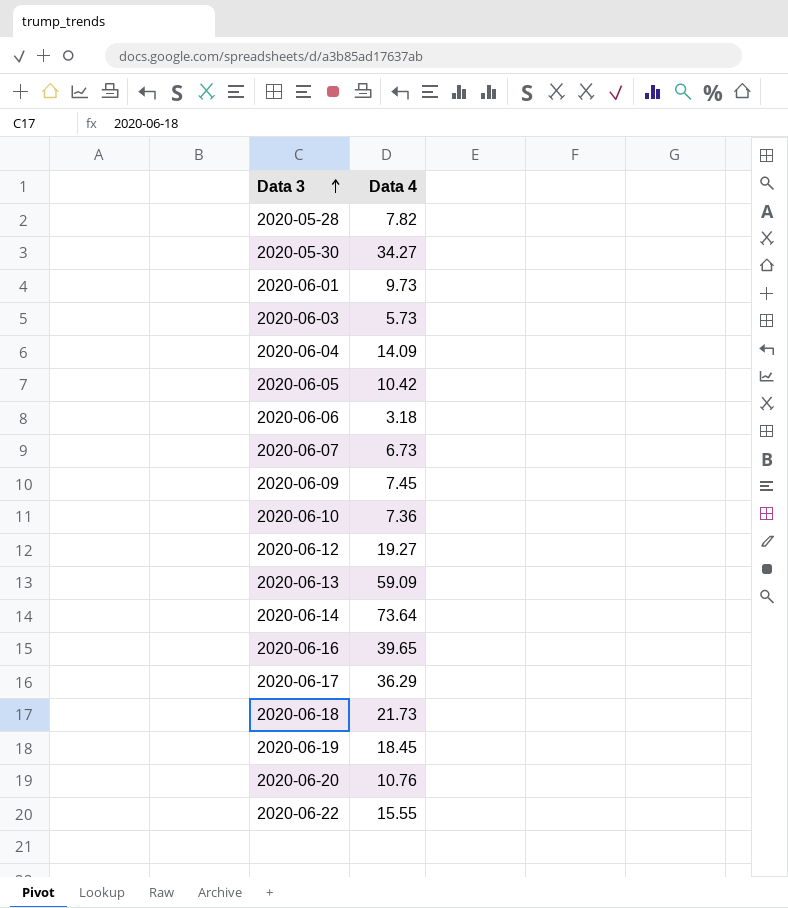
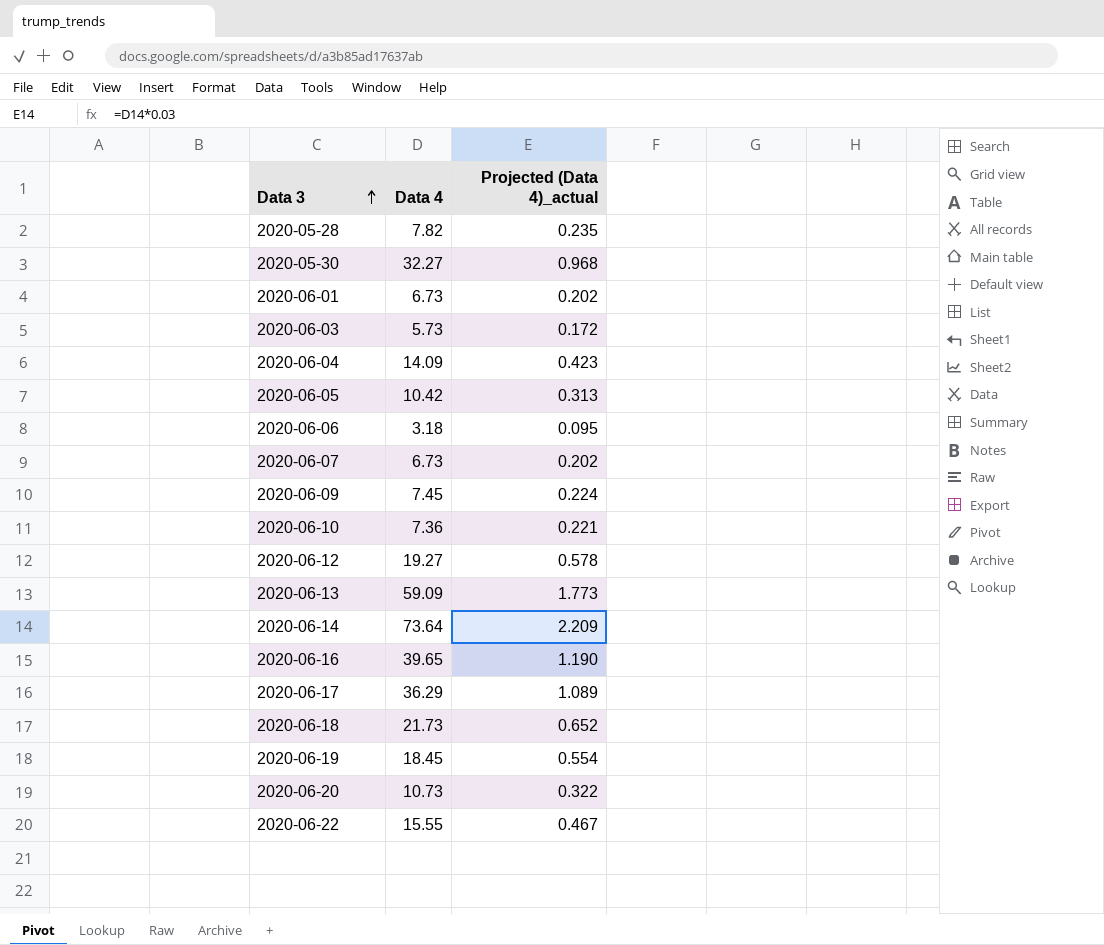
column Projected (Data 4)_actual | formula: none -> [Data 4] * 0.03
2020-05-30 | Data 4: 34.27 -> 32.27
2020-06-01 | Data 4: 9.73 -> 6.73
2020-06-20 | Data 4: 10.76 -> 10.73

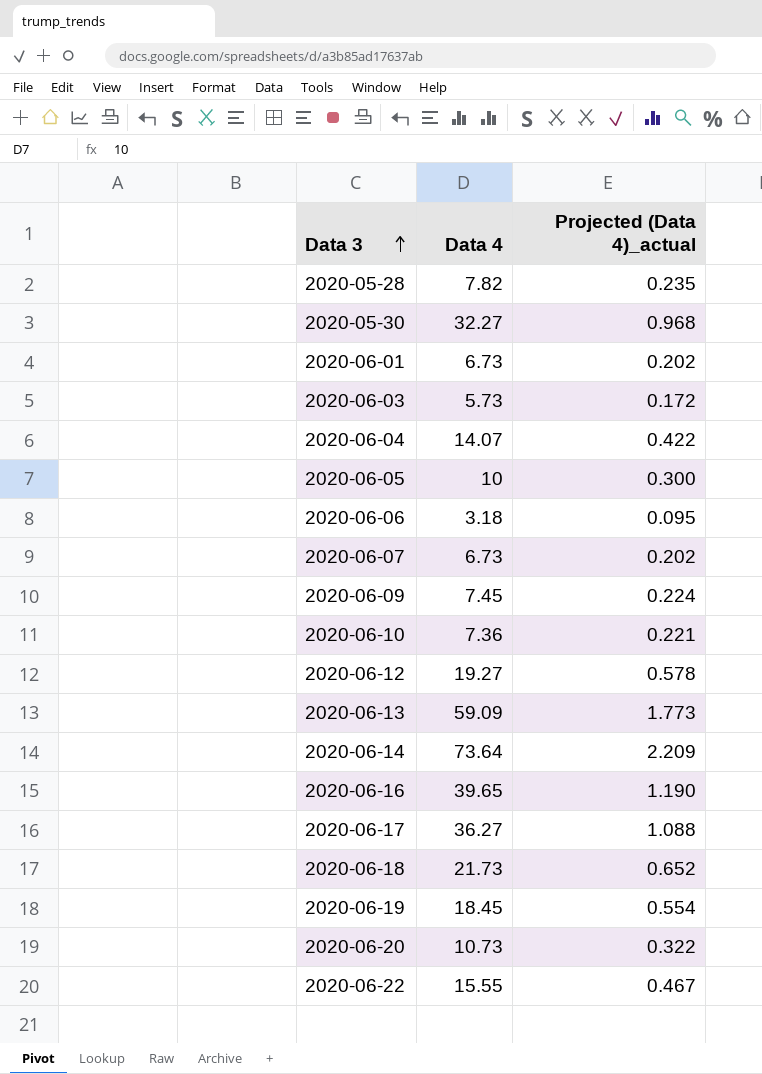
2020-06-04 | Data 4: 14.09 -> 14.07
2020-06-04 | Projected (Data 4)_actual: 0.423 -> 0.422
2020-06-05 | Data 4: 10.42 -> 10
2020-06-05 | Projected (Data 4)_actual: 0.313 -> 0.300
2020-06-17 | Data 4: 36.29 -> 36.27
2020-06-17 | Projected (Data 4)_actual: 1.089 -> 1.088

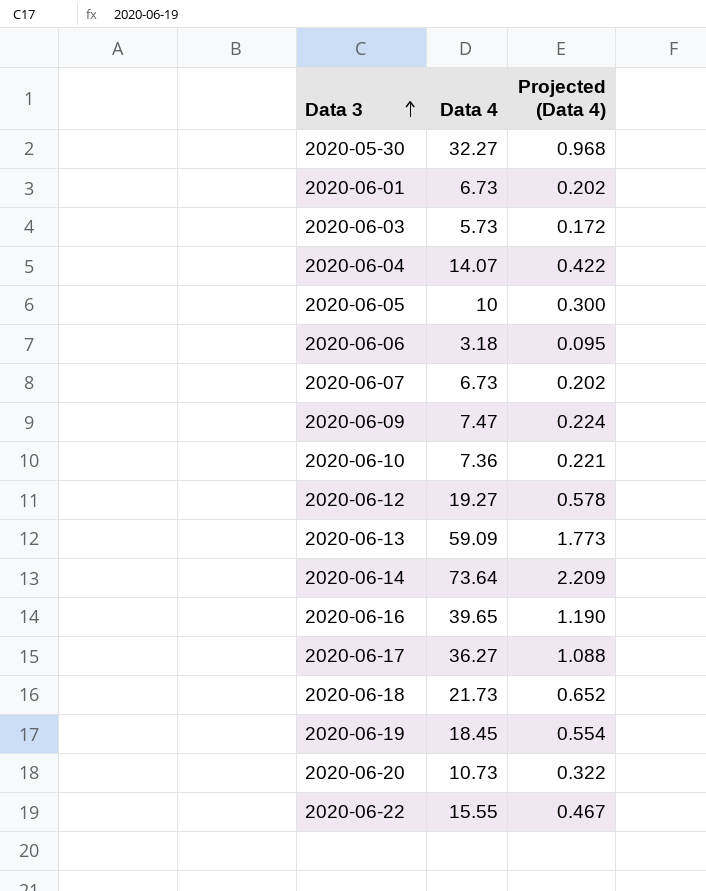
column name: Projected (Data 4)_actual -> Projected (Data 4)
row 2020-05-28: 7.82 | 0.235 -> none
2020-06-09 | Data 4: 7.45 -> 7.47

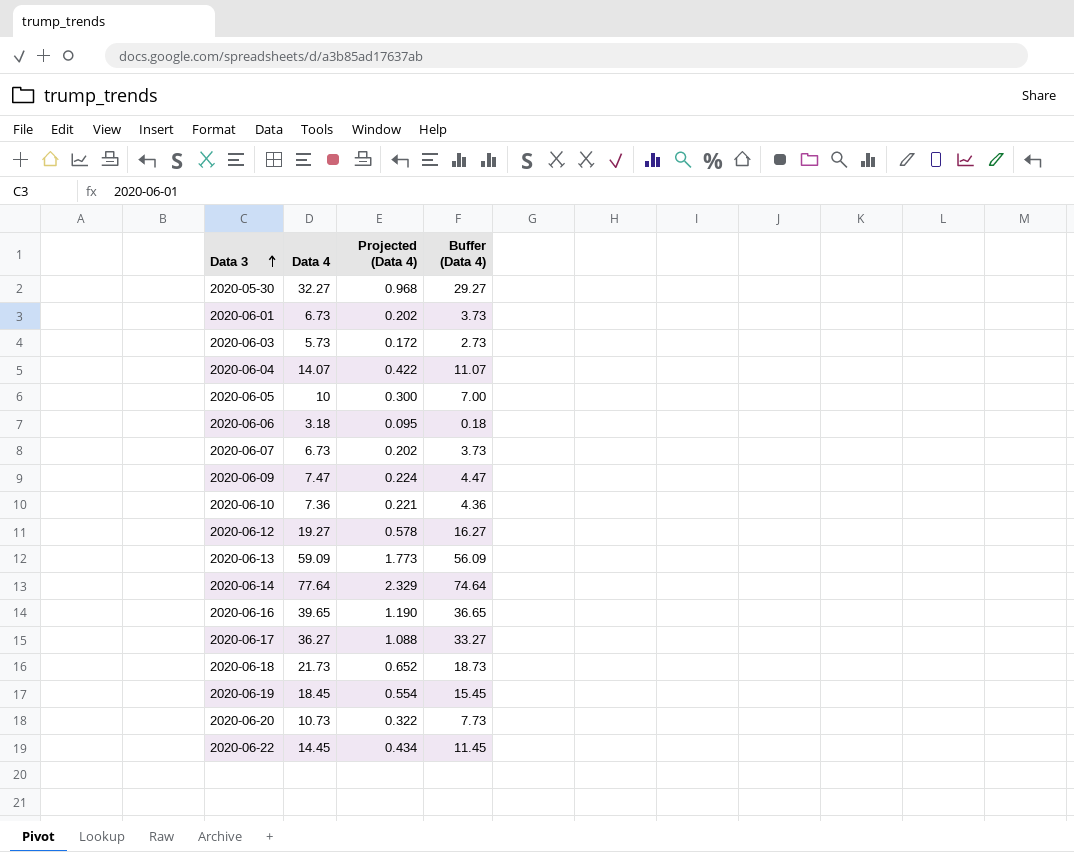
column Buffer (Data 4) | formula: none -> [Data 4] - 3
2020-06-14 | Data 4: 73.64 -> 77.64
2020-06-14 | Projected (Data 4): 2.209 -> 2.329
2020-06-22 | Data 4: 15.55 -> 14.45
2020-06-22 | Projected (Data 4): 0.467 -> 0.434

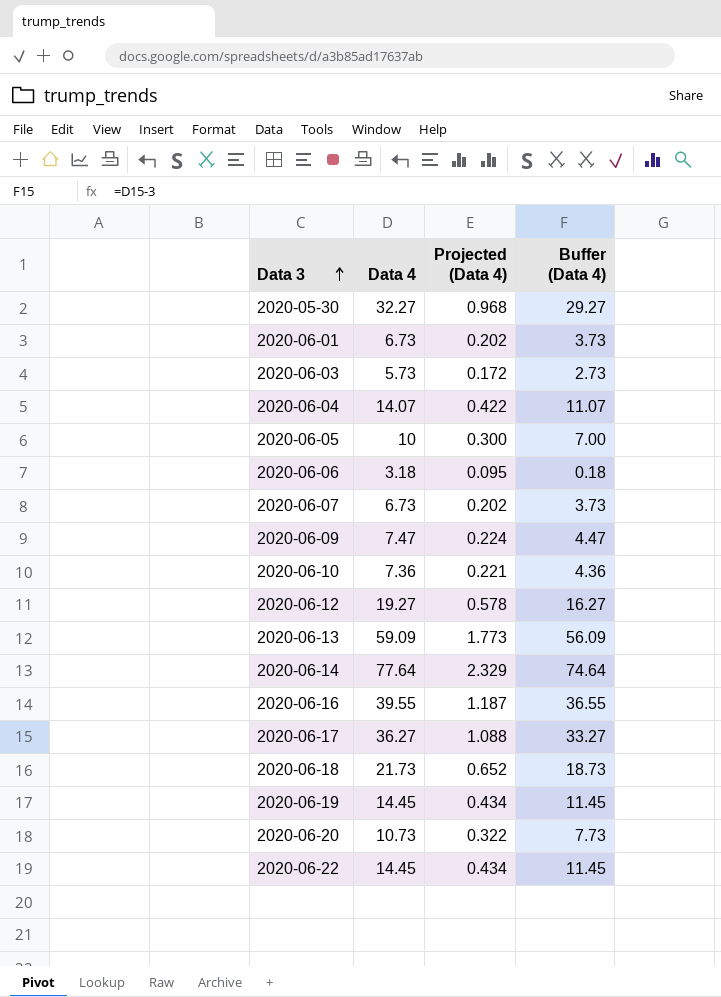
2020-06-16 | Data 4: 39.65 -> 39.55
2020-06-16 | Projected (Data 4): 1.190 -> 1.187
2020-06-16 | Buffer (Data 4): 36.65 -> 36.55
2020-06-19 | Data 4: 18.45 -> 14.45
2020-06-19 | Projected (Data 4): 0.554 -> 0.434
2020-06-19 | Buffer (Data 4): 15.45 -> 11.45

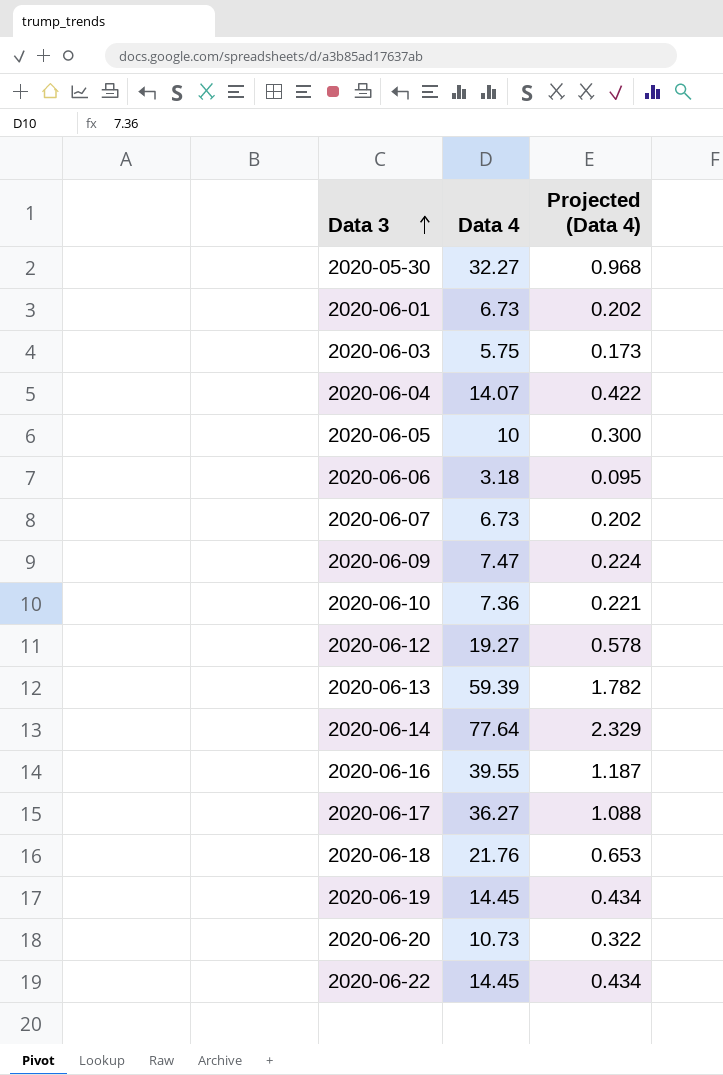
column Buffer (Data 4) | formula: [Data 4] - 3 -> none
2020-06-03 | Data 4: 5.73 -> 5.75
2020-06-03 | Projected (Data 4): 0.172 -> 0.173
2020-06-13 | Data 4: 59.09 -> 59.39
2020-06-13 | Projected (Data 4): 1.773 -> 1.782
2020-06-18 | Data 4: 21.73 -> 21.76
2020-06-18 | Projected (Data 4): 0.652 -> 0.653

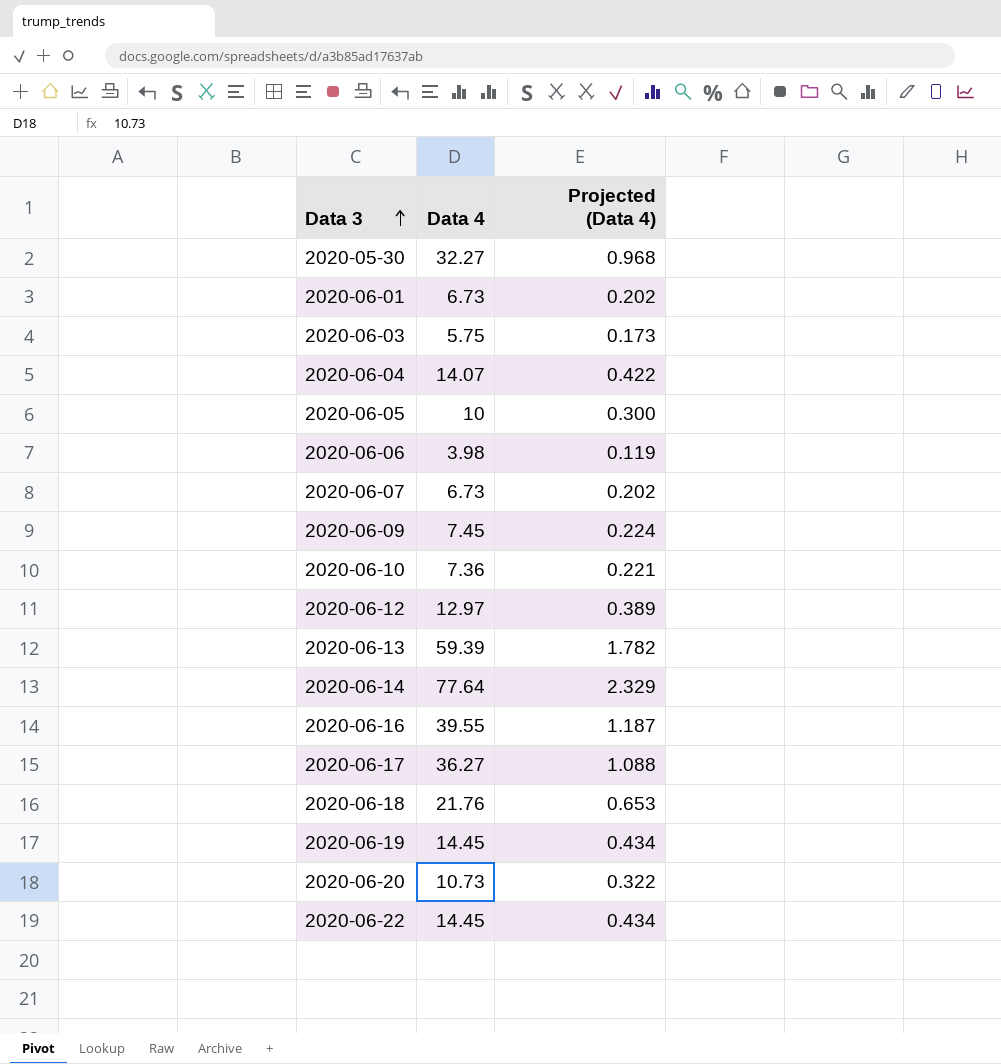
2020-06-06 | Data 4: 3.18 -> 3.98
2020-06-06 | Projected (Data 4): 0.095 -> 0.119
2020-06-09 | Data 4: 7.47 -> 7.45
2020-06-12 | Data 4: 19.27 -> 12.97
2020-06-12 | Projected (Data 4): 0.578 -> 0.389

